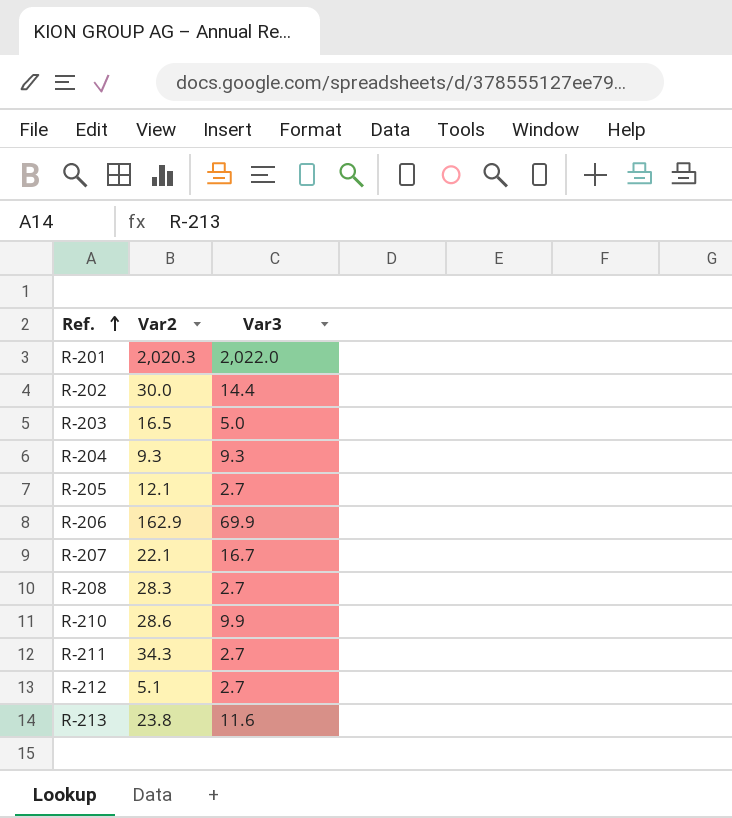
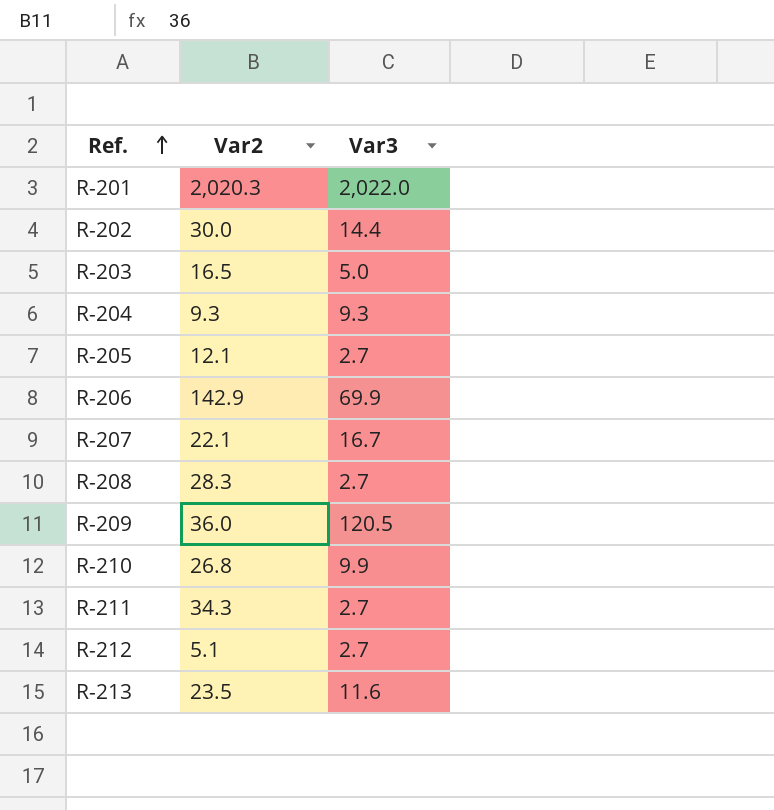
R-206 | Var2: 162.9 -> 142.9
row R-209: none -> 36.0 | 120.5
R-210 | Var2: 28.6 -> 26.8
R-213 | Var2: 23.8 -> 23.5

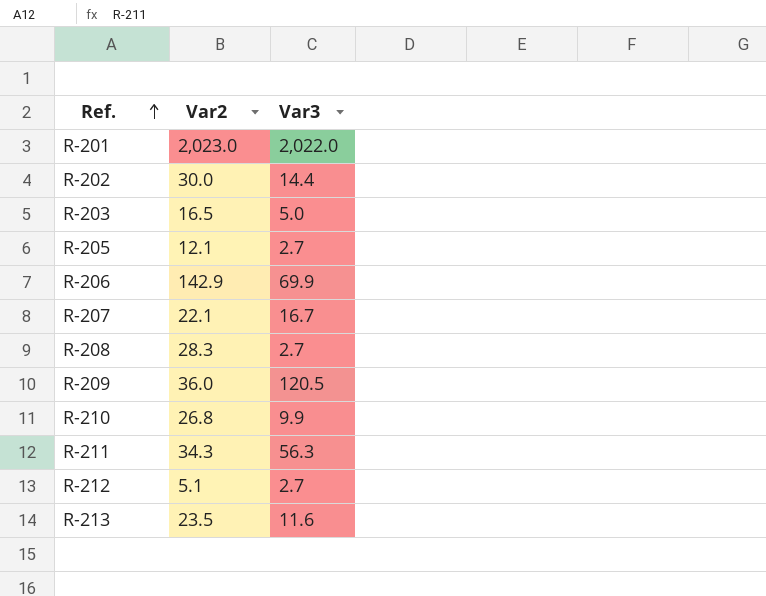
row R-204: 9.3 | 9.3 -> none
R-201 | Var2: 2,020.3 -> 2,023.0
R-211 | Var3: 2.7 -> 56.3

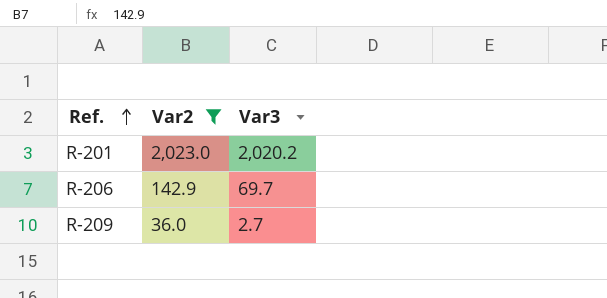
filter: none -> Var2 >= 36.0
R-201 | Var3: 2,022.0 -> 2,020.2
R-206 | Var3: 69.9 -> 69.7
R-209 | Var3: 120.5 -> 2.7

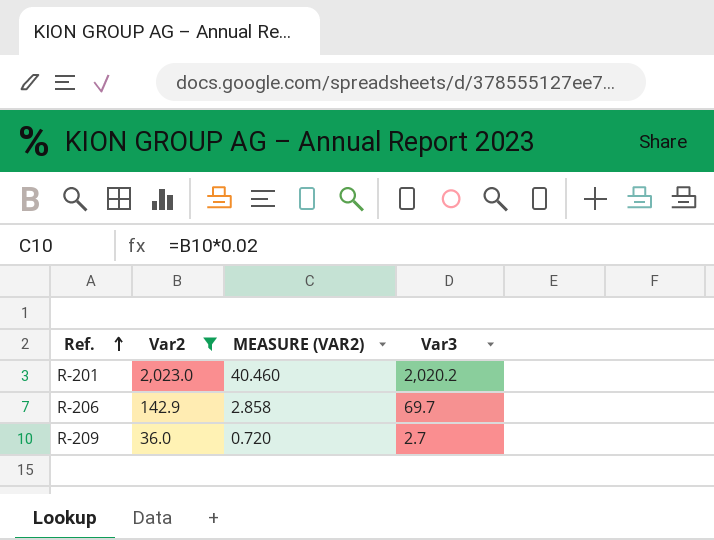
column MEASURE (VAR2) | formula: none -> [Var2] * 0.02

